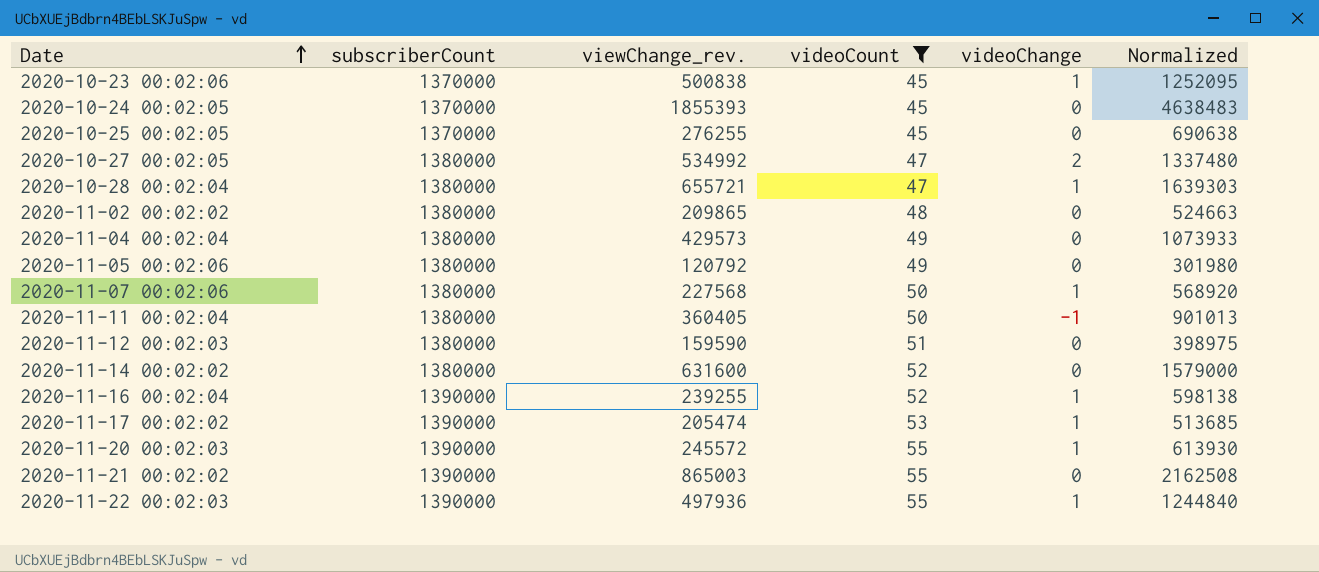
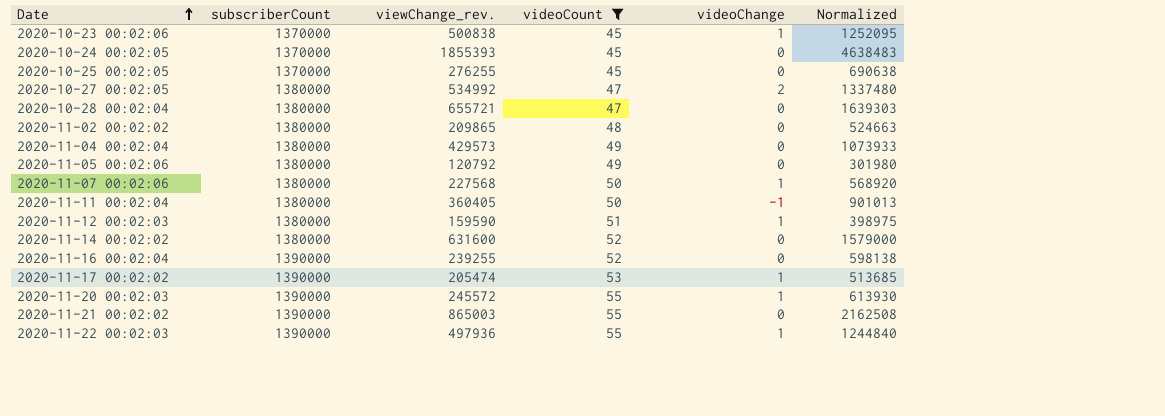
2020-10-28 00:02:04 | videoChange: 1 -> 0
2020-11-12 00:02:03 | videoChange: 0 -> 1
2020-11-16 00:02:04 | videoChange: 1 -> 0

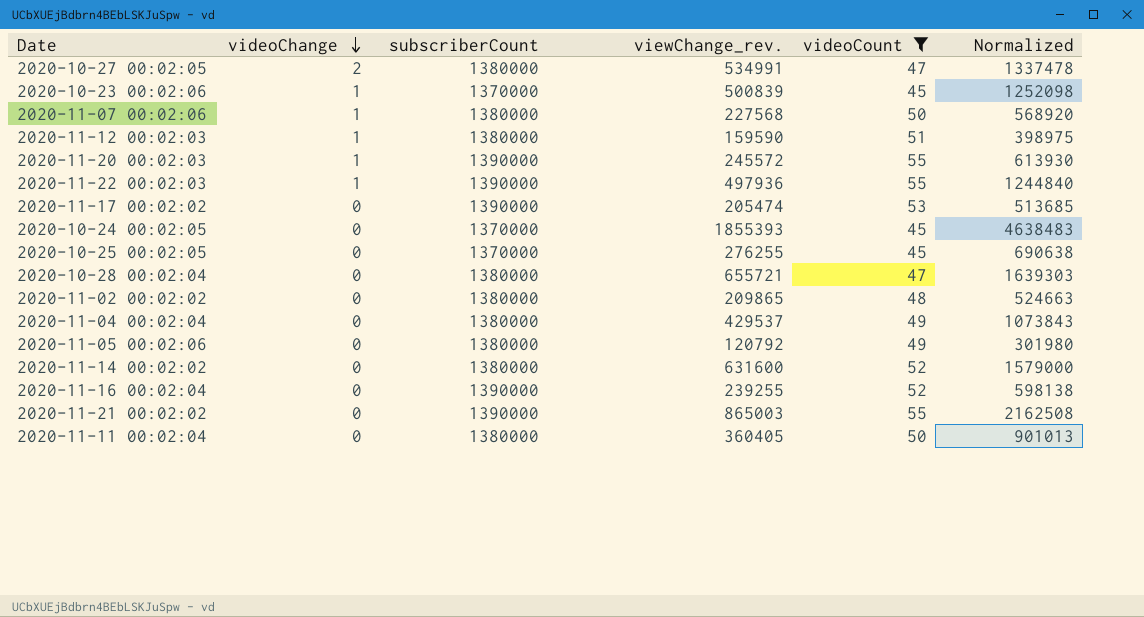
row order: Date ascending -> videoChange descending
column videoChange | position: 5 -> 2
2020-10-27 00:02:05 | viewChange_rev.: 534992 -> 534991
2020-10-27 00:02:05 | Normalized: 1337480 -> 1337478
2020-10-23 00:02:06 | viewChange_rev.: 500838 -> 500839
2020-10-23 00:02:06 | Normalized: 1252095 -> 1252098
2020-11-17 00:02:02 | videoChange: 1 -> 0
2020-11-04 00:02:04 | viewChange_rev.: 429573 -> 429537
2020-11-04 00:02:04 | Normalized: 1073933 -> 1073843
2020-11-11 00:02:04 | videoChange: -1 -> 0

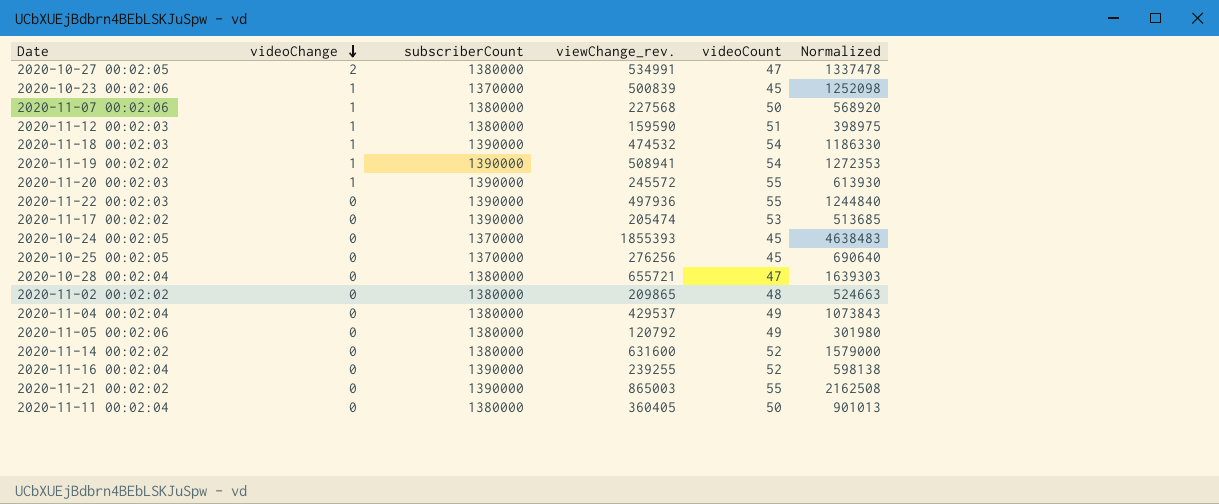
filter: videoCount != 54 -> none
2020-11-22 00:02:03 | videoChange: 1 -> 0
2020-10-25 00:02:05 | viewChange_rev.: 276255 -> 276256
2020-10-25 00:02:05 | Normalized: 690638 -> 690640

